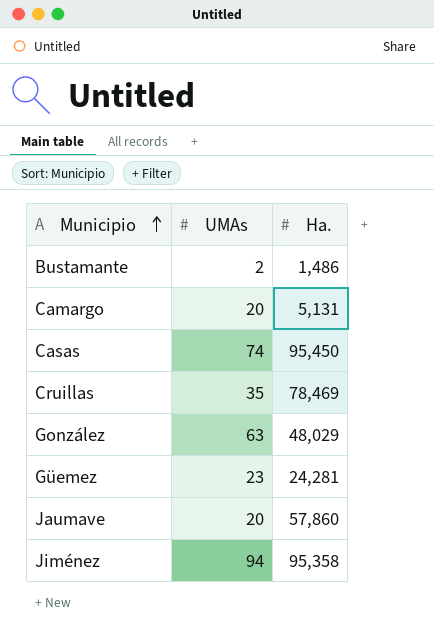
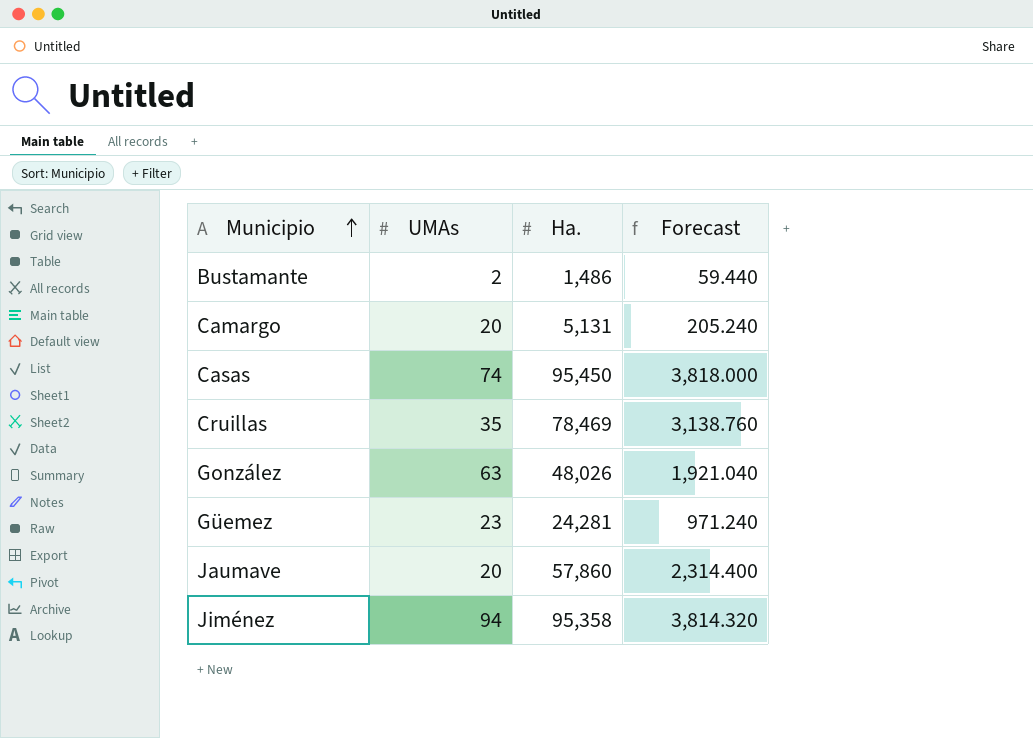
column Forecast | formula: none -> [Ha.] * 0.04
González | Ha.: 48,029 -> 48,026

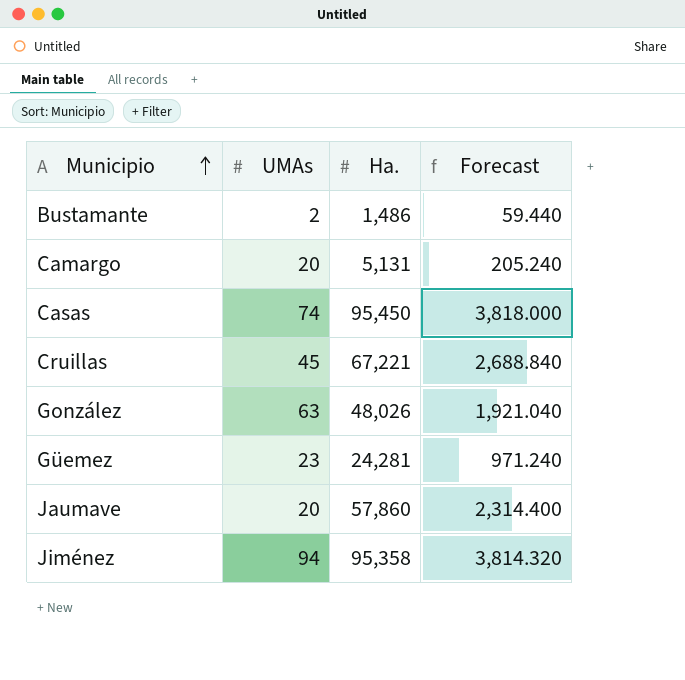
Cruillas | UMAs: 35 -> 45
Cruillas | Ha.: 78,469 -> 67,221
Cruillas | Forecast: 3,138.760 -> 2,688.840

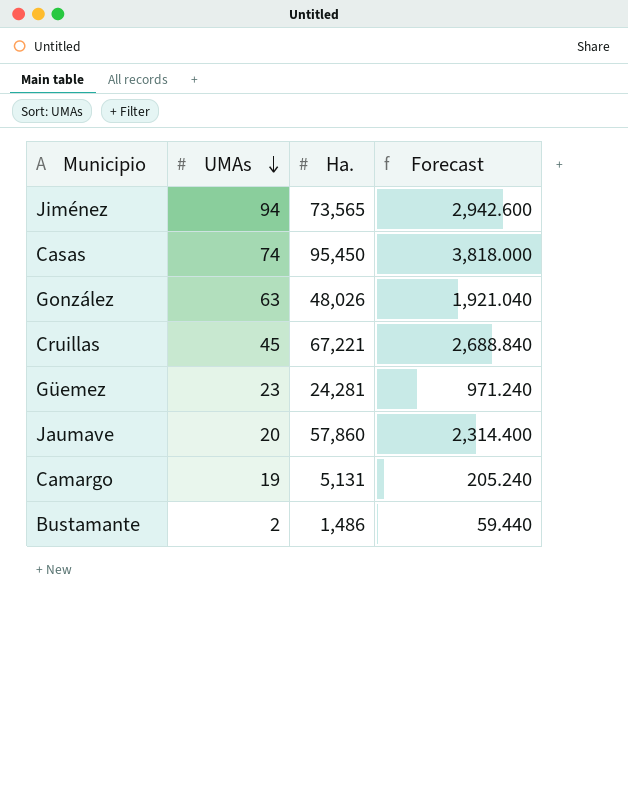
row order: Municipio ascending -> UMAs descending
Jiménez | Ha.: 95,358 -> 73,565
Jiménez | Forecast: 3,814.320 -> 2,942.600
Camargo | UMAs: 20 -> 19

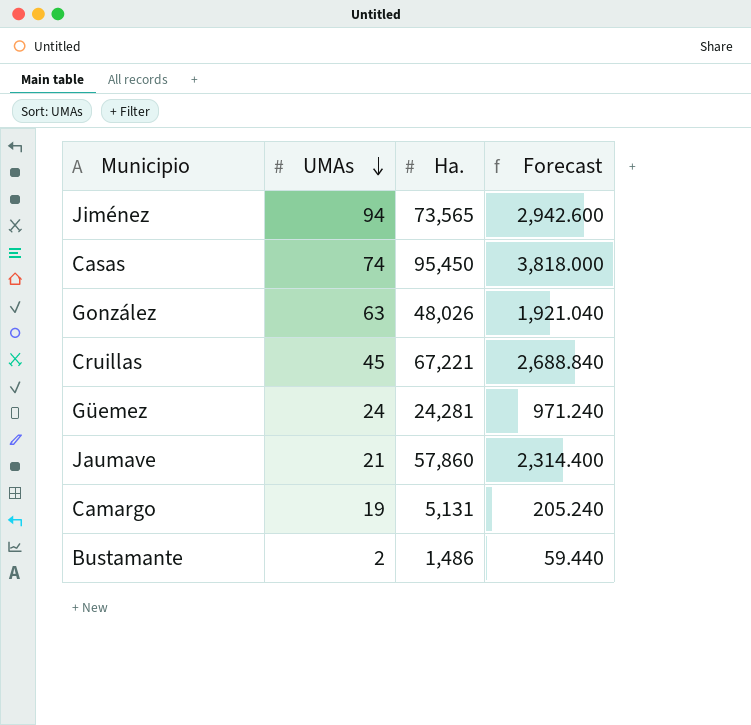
Güemez | UMAs: 23 -> 24
Jaumave | UMAs: 20 -> 21

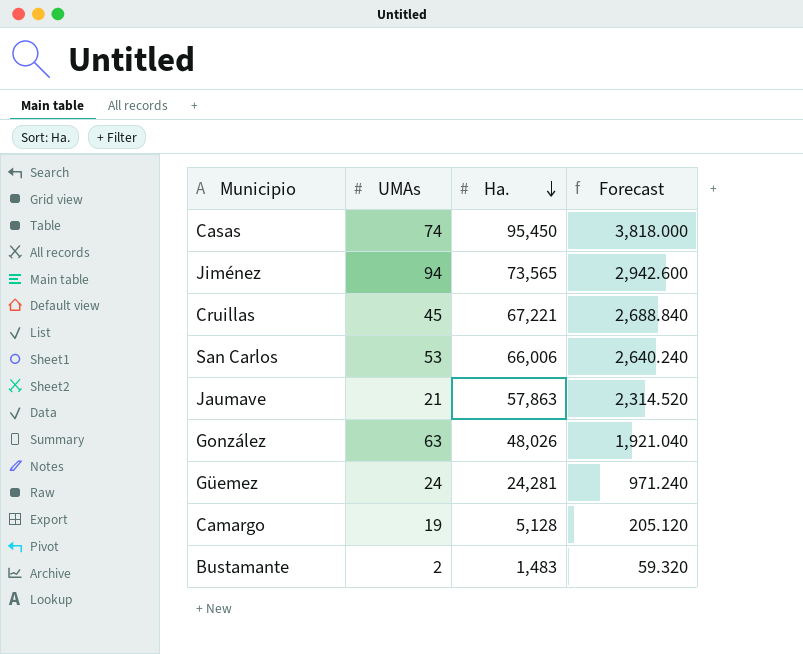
row order: UMAs descending -> Ha. descending
row San Carlos: none -> 53 | 66,006 | 2,640.240
Jaumave | Ha.: 57,860 -> 57,863
Jaumave | Forecast: 2,314.400 -> 2,314.520
Camargo | Ha.: 5,131 -> 5,128
Camargo | Forecast: 205.240 -> 205.120
Bustamante | Ha.: 1,486 -> 1,483
Bustamante | Forecast: 59.440 -> 59.320

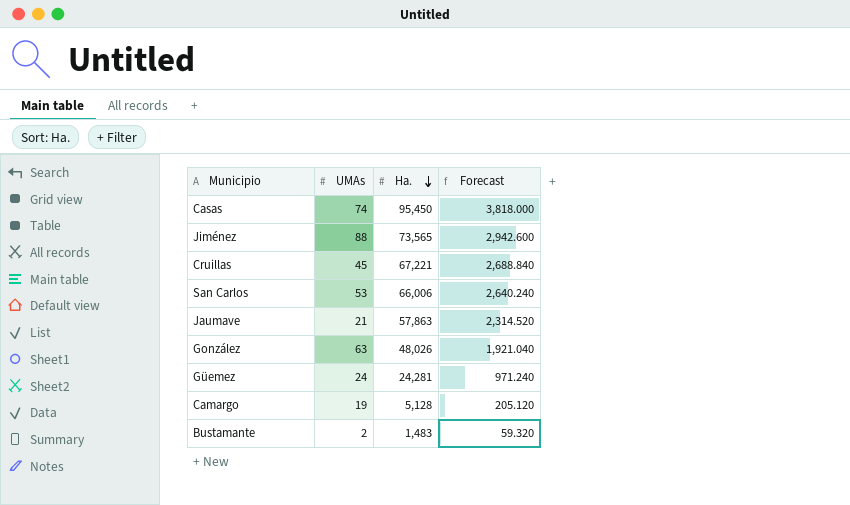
Jiménez | UMAs: 94 -> 88

